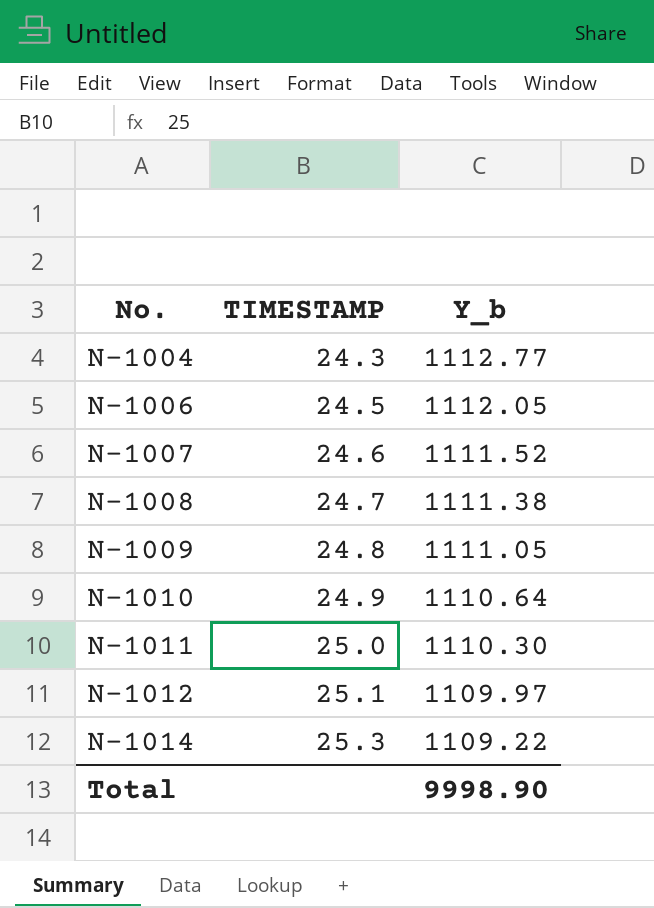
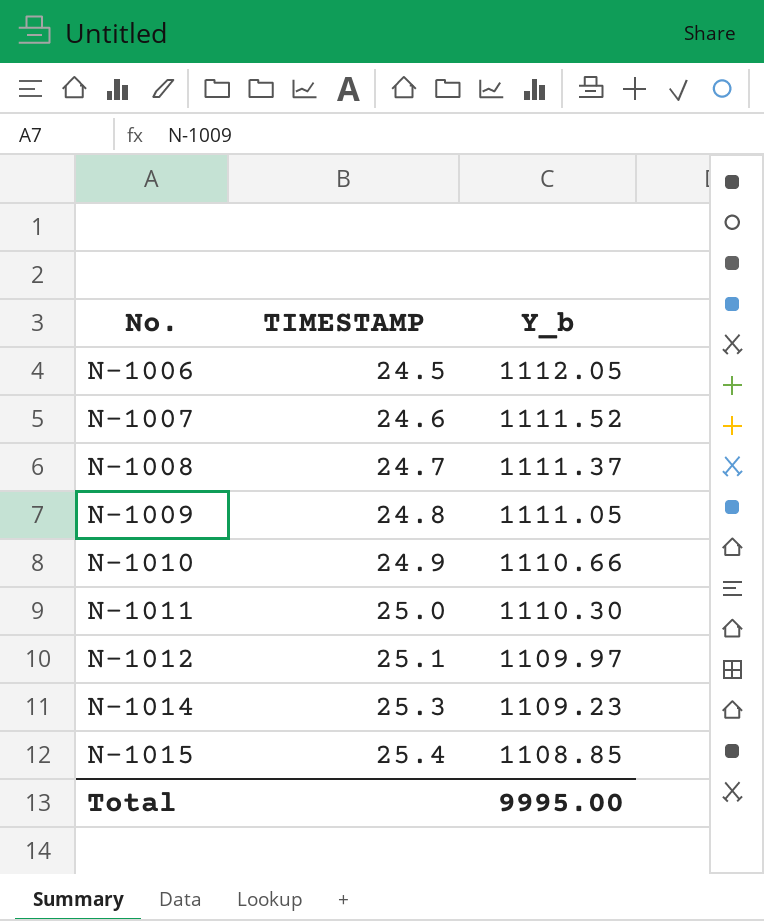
row N-1004: 24.3 | 1112.77 -> none
N-1008 | Y_b: 1111.38 -> 1111.37
N-1010 | Y_b: 1110.64 -> 1110.66
N-1014 | Y_b: 1109.22 -> 1109.23
row N-1015: none -> 25.4 | 1108.85
Total | Y_b: 9998.90 -> 9995.00

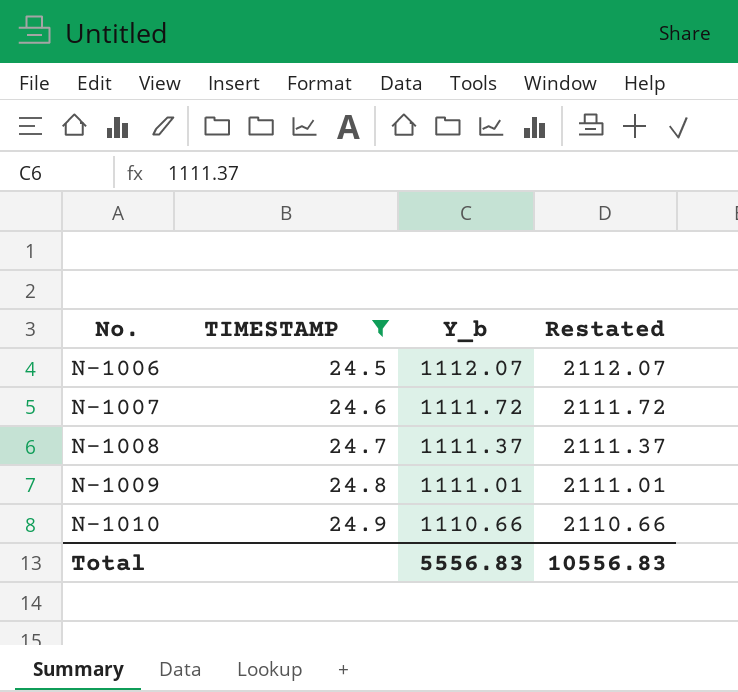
filter: none -> TIMESTAMP <= 24.9
column Restated | formula: none -> [Y_b] + 1000
N-1006 | Y_b: 1112.05 -> 1112.07
N-1007 | Y_b: 1111.52 -> 1111.72
N-1009 | Y_b: 1111.05 -> 1111.01
Total | Y_b: 9995.00 -> 5556.83

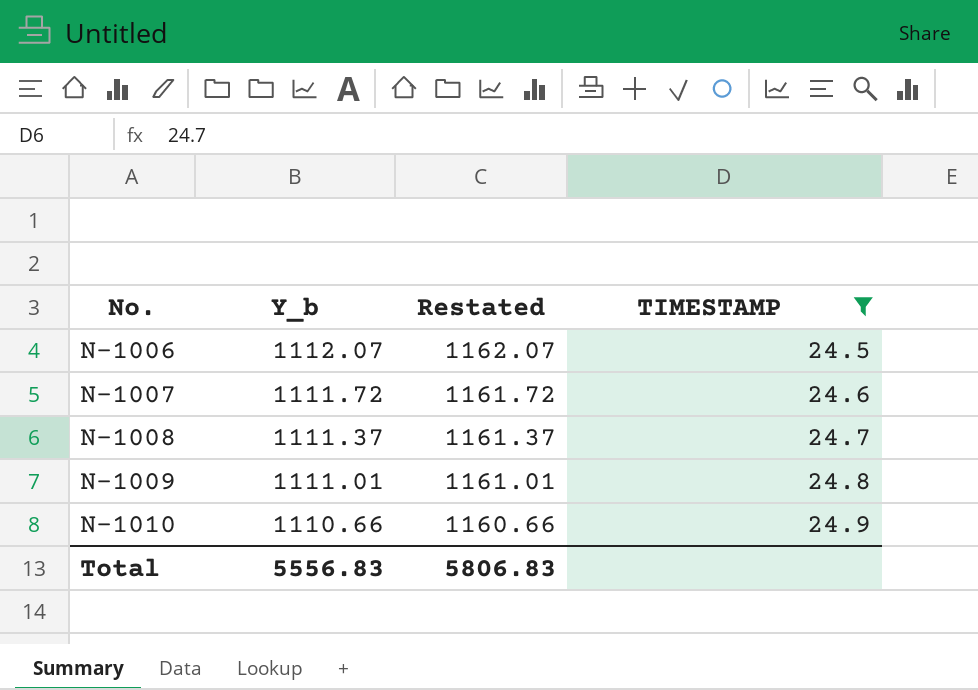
column Restated | formula: [Y_b] + 1000 -> [Y_b] + 50
column TIMESTAMP | position: 2 -> 4
Total | Restated: 10556.83 -> 5806.83

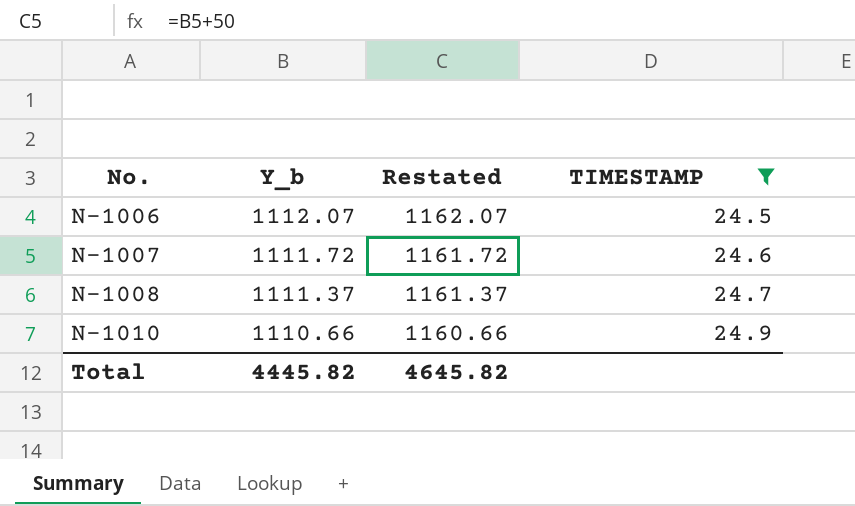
row N-1009: 1111.01 | 1161.01 | 24.8 -> none
Total | Y_b: 5556.83 -> 4445.82
Total | Restated: 5806.83 -> 4645.82

